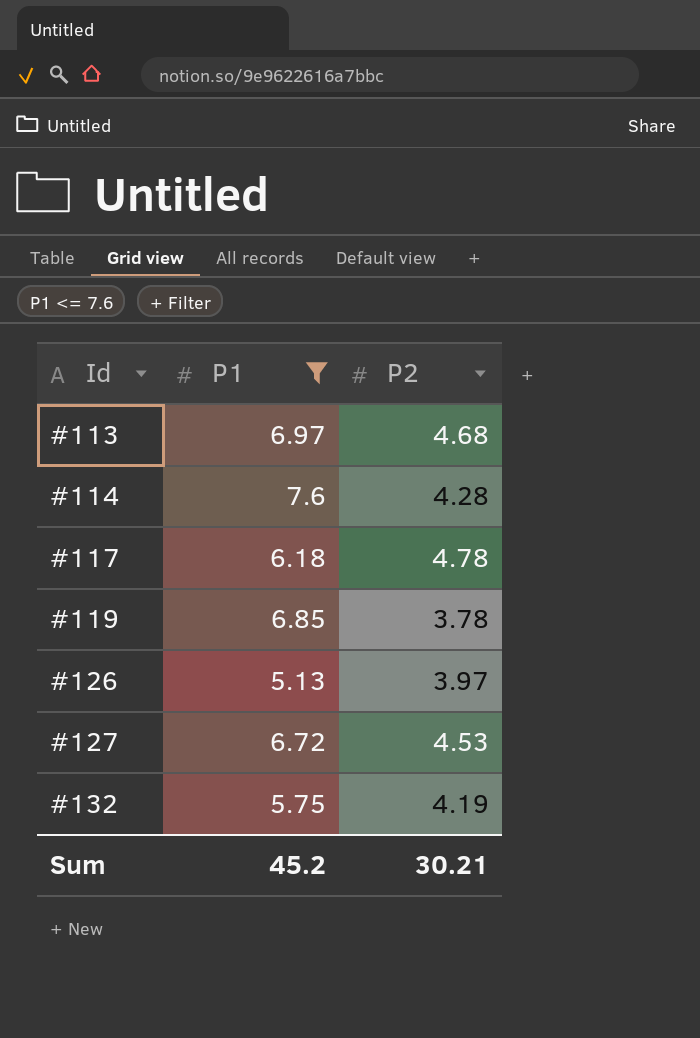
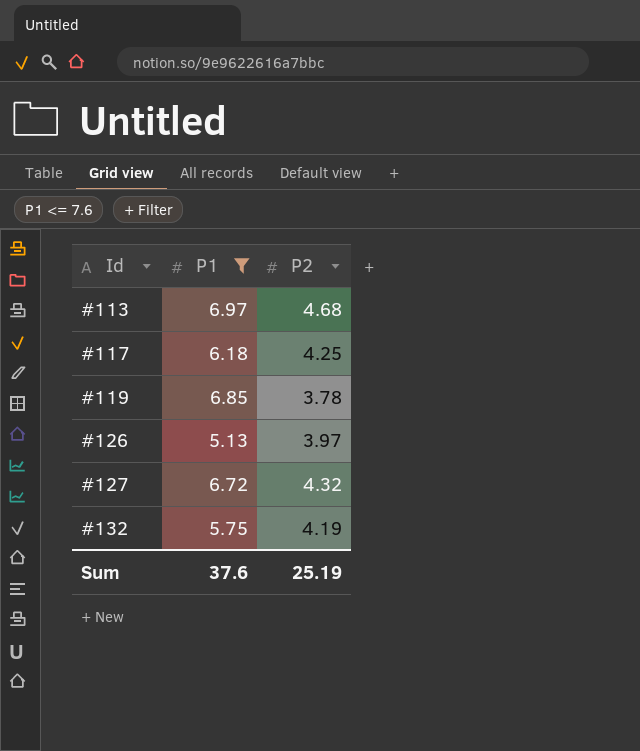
row #114: 7.6 | 4.28 -> none
#117 | P2: 4.78 -> 4.25
#127 | P2: 4.53 -> 4.32
Sum | P1: 45.2 -> 37.6
Sum | P2: 30.21 -> 25.19

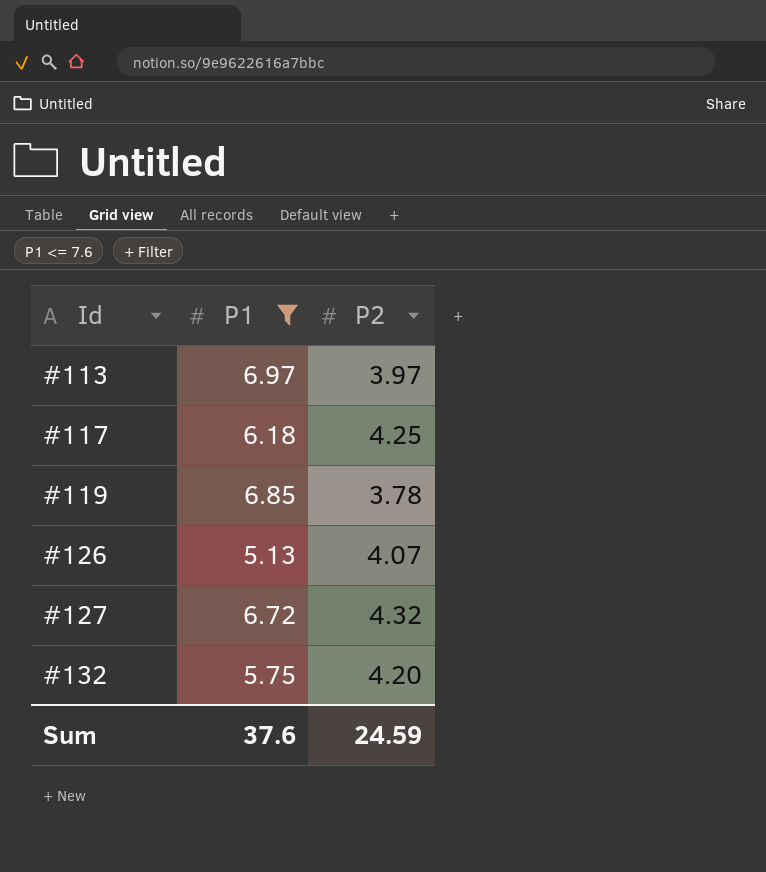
#113 | P2: 4.68 -> 3.97
#126 | P2: 3.97 -> 4.07
#132 | P2: 4.19 -> 4.20
Sum | P2: 25.19 -> 24.59

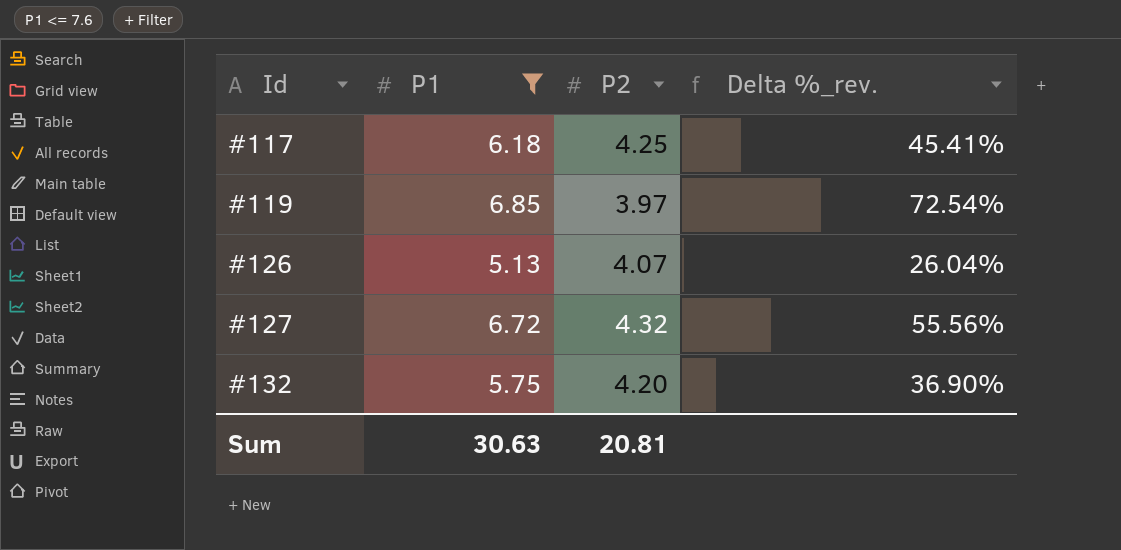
column Delta %_rev. | formula: none -> ([P1] - [P2]) / [P2]
row #113: 6.97 | 3.97 -> none
#119 | P2: 3.78 -> 3.97
Sum | P1: 37.6 -> 30.63
Sum | P2: 24.59 -> 20.81

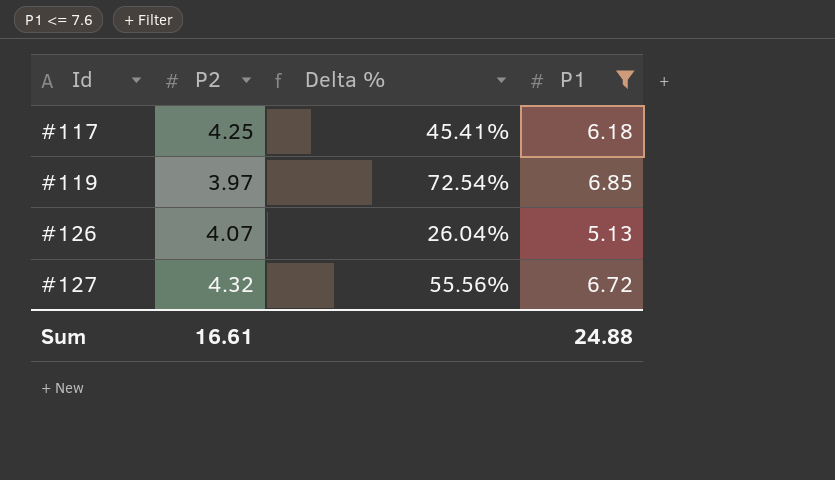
column name: Delta %_rev. -> Delta %
column P1 | position: 2 -> 4
row #132: 5.75 | 4.20 | 36.90% -> none
Sum | P2: 20.81 -> 16.61
Sum | P1: 30.63 -> 24.88

